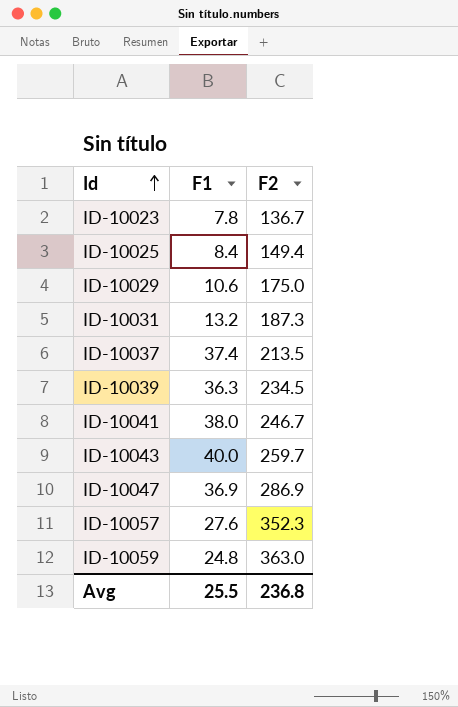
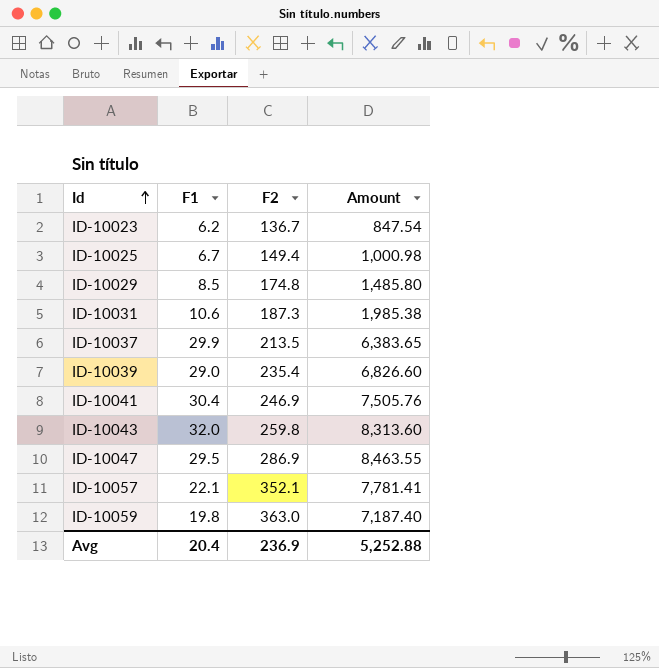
column Amount | formula: none -> [F1] * [F2]
ID-10023 | F1: 7.8 -> 6.2
ID-10025 | F1: 8.4 -> 6.7
ID-10029 | F1: 10.6 -> 8.5
ID-10029 | F2: 175.0 -> 174.8
ID-10031 | F1: 13.2 -> 10.6
ID-10037 | F1: 37.4 -> 29.9
ID-10039 | F1: 36.3 -> 29.0
ID-10039 | F2: 234.5 -> 235.4
ID-10041 | F1: 38.0 -> 30.4
ID-10041 | F2: 246.7 -> 246.9
ID-10043 | F1: 40.0 -> 32.0
ID-10043 | F2: 259.7 -> 259.8
ID-10047 | F1: 36.9 -> 29.5
ID-10057 | F1: 27.6 -> 22.1
ID-10057 | F2: 352.3 -> 352.1
ID-10059 | F1: 24.8 -> 19.8
Avg | F1: 25.5 -> 20.4
Avg | F2: 236.8 -> 236.9

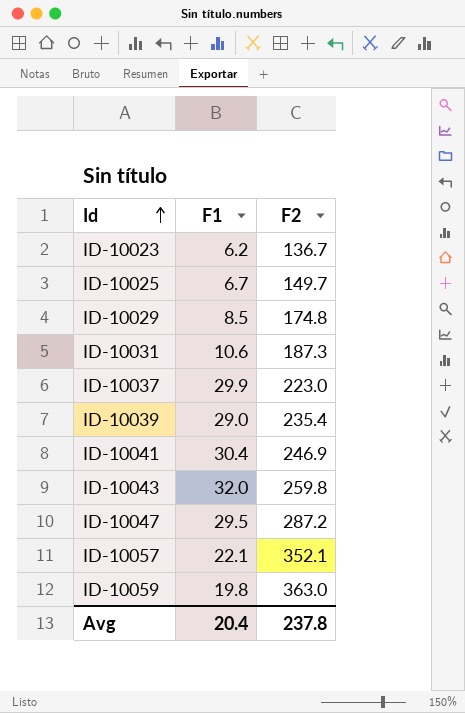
column Amount | formula: [F1] * [F2] -> none
ID-10025 | F2: 149.4 -> 149.7
ID-10037 | F2: 213.5 -> 223.0
ID-10047 | F2: 286.9 -> 287.2
Avg | F2: 236.9 -> 237.8

